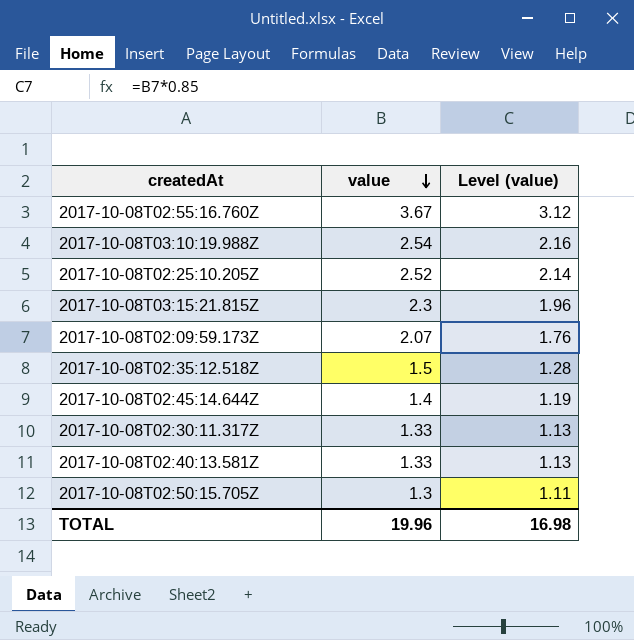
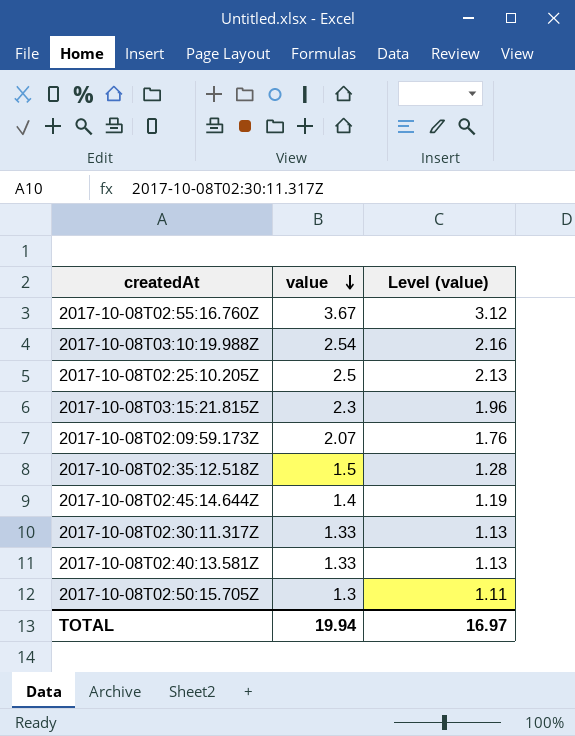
2017-10-08T02:25:10.205Z | value: 2.52 -> 2.5
2017-10-08T02:25:10.205Z | Level (value): 2.14 -> 2.13
TOTAL | value: 19.96 -> 19.94
TOTAL | Level (value): 16.98 -> 16.97

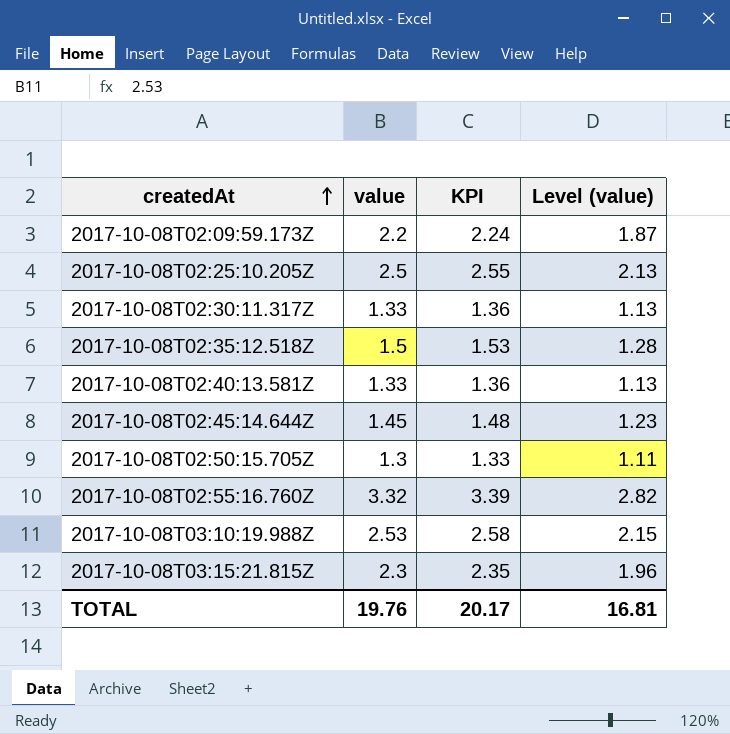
row order: value descending -> createdAt ascending
column KPI | formula: none -> [value] * 1.02
2017-10-08T02:09:59.173Z | value: 2.07 -> 2.2
2017-10-08T02:09:59.173Z | Level (value): 1.76 -> 1.87
2017-10-08T02:45:14.644Z | value: 1.4 -> 1.45
2017-10-08T02:45:14.644Z | Level (value): 1.19 -> 1.23
2017-10-08T02:55:16.760Z | value: 3.67 -> 3.32
2017-10-08T02:55:16.760Z | Level (value): 3.12 -> 2.82
2017-10-08T03:10:19.988Z | value: 2.54 -> 2.53
2017-10-08T03:10:19.988Z | Level (value): 2.16 -> 2.15
TOTAL | value: 19.94 -> 19.76
TOTAL | Level (value): 16.97 -> 16.81

